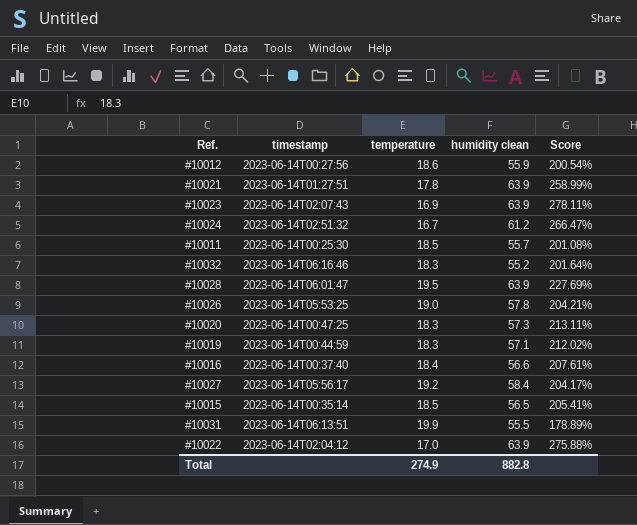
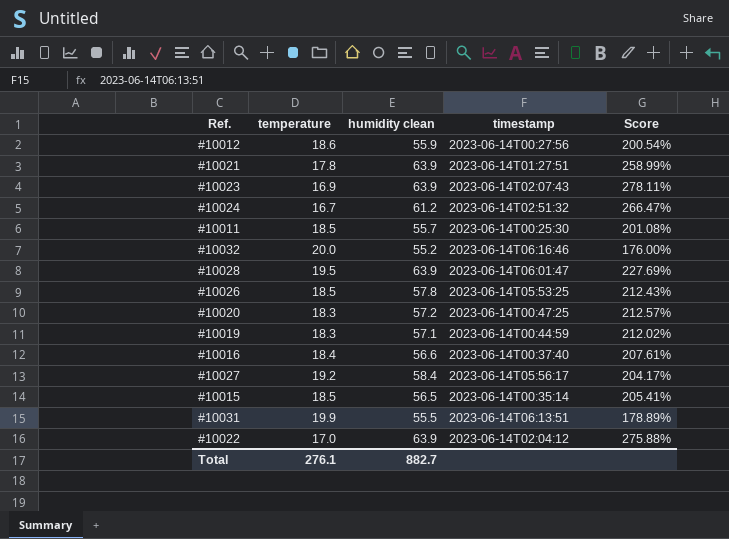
column timestamp | position: 2 -> 4
#10032 | temperature: 18.3 -> 20.0
#10032 | Score: 201.64% -> 176.00%
#10026 | temperature: 19.0 -> 18.5
#10026 | Score: 204.21% -> 212.43%
#10020 | humidity clean: 57.3 -> 57.2
#10020 | Score: 213.11% -> 212.57%
Total | temperature: 274.9 -> 276.1
Total | humidity clean: 882.8 -> 882.7

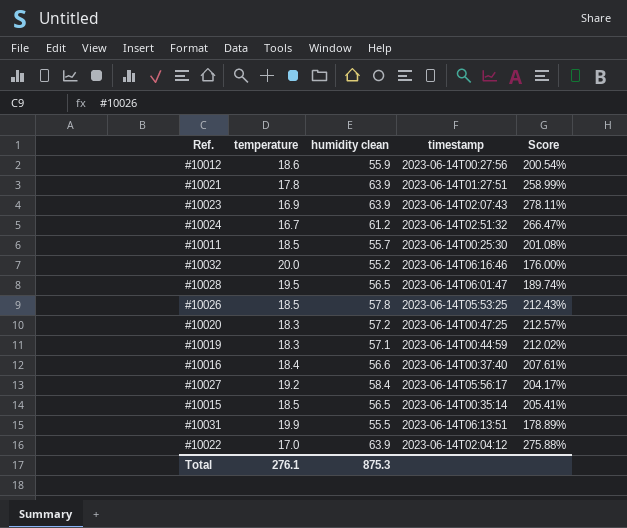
#10028 | humidity clean: 63.9 -> 56.5
#10028 | Score: 227.69% -> 189.74%
Total | humidity clean: 882.7 -> 875.3

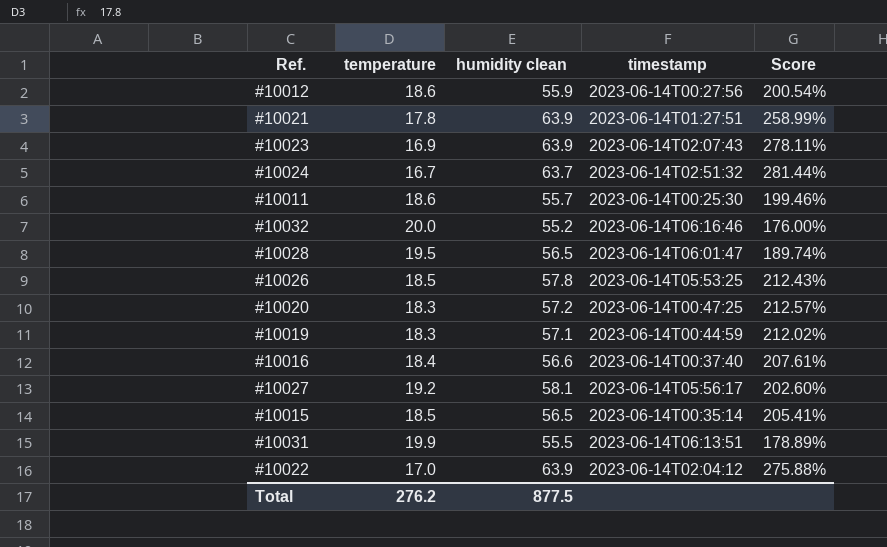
#10024 | humidity clean: 61.2 -> 63.7
#10024 | Score: 266.47% -> 281.44%
#10011 | temperature: 18.5 -> 18.6
#10011 | Score: 201.08% -> 199.46%
#10027 | humidity clean: 58.4 -> 58.1
#10027 | Score: 204.17% -> 202.60%
Total | temperature: 276.1 -> 276.2
Total | humidity clean: 875.3 -> 877.5

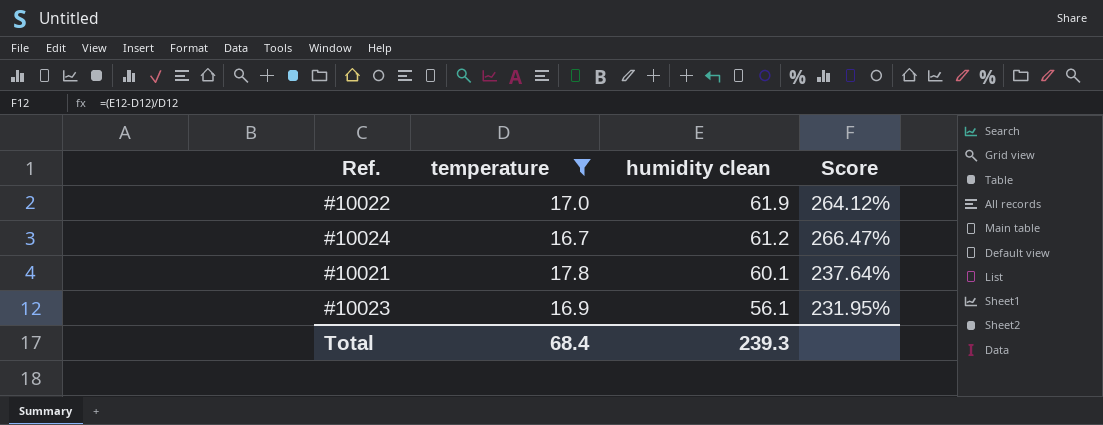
filter: none -> temperature <= 17.8
row order: none -> humidity clean descending
column timestamp | position: 4 -> none
#10022 | humidity clean: 63.9 -> 61.9
#10022 | Score: 275.88% -> 264.12%
#10024 | humidity clean: 63.7 -> 61.2
#10024 | Score: 281.44% -> 266.47%
#10021 | humidity clean: 63.9 -> 60.1
#10021 | Score: 258.99% -> 237.64%
#10023 | humidity clean: 63.9 -> 56.1
#10023 | Score: 278.11% -> 231.95%
Total | temperature: 276.2 -> 68.4
Total | humidity clean: 877.5 -> 239.3

